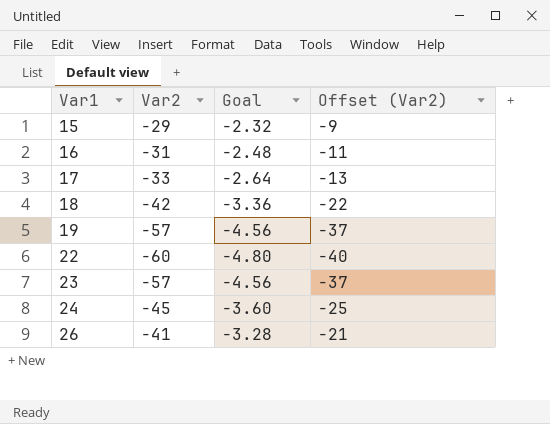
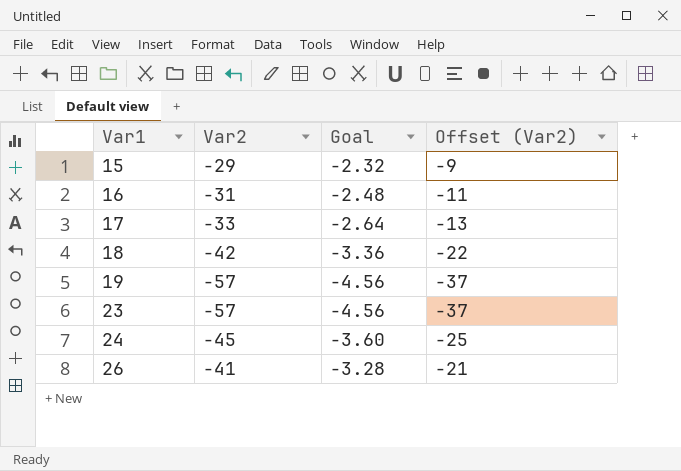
row 22: -60 | -4.80 | -40 -> none

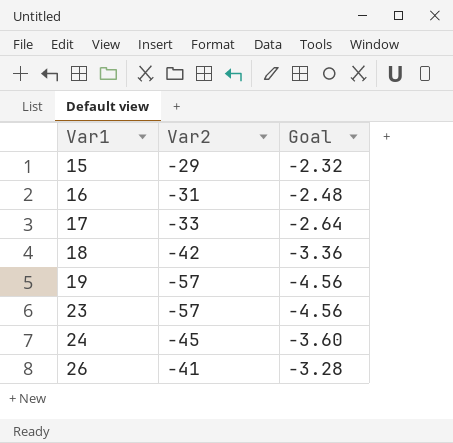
column Offset (Var2) | formula: [Var2] + 20 -> none

